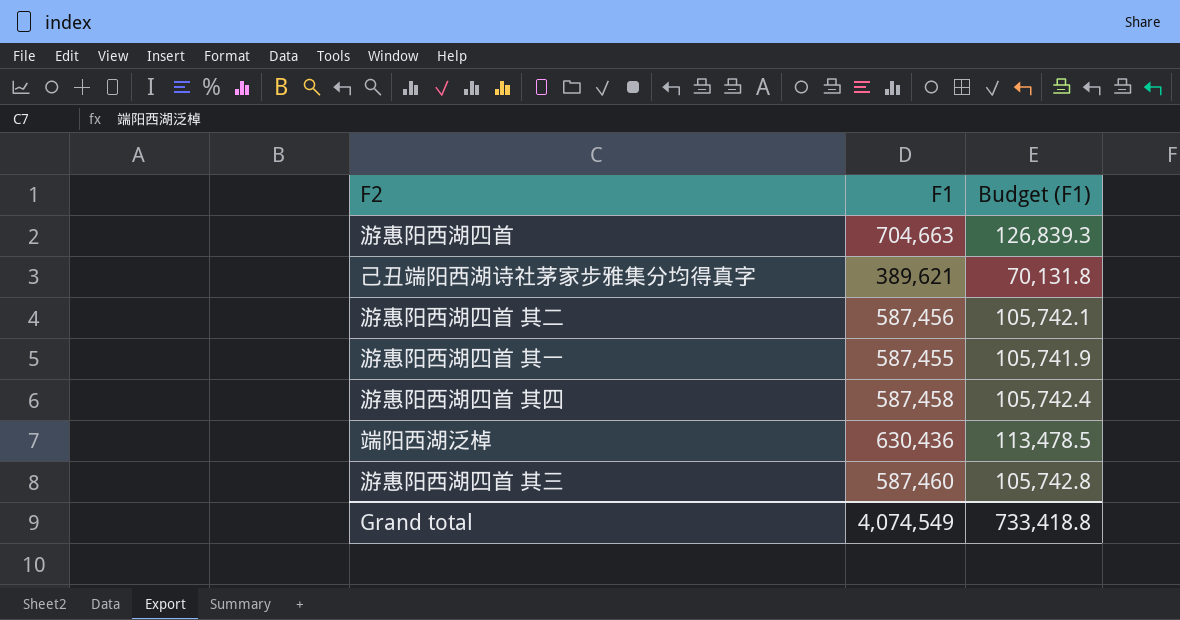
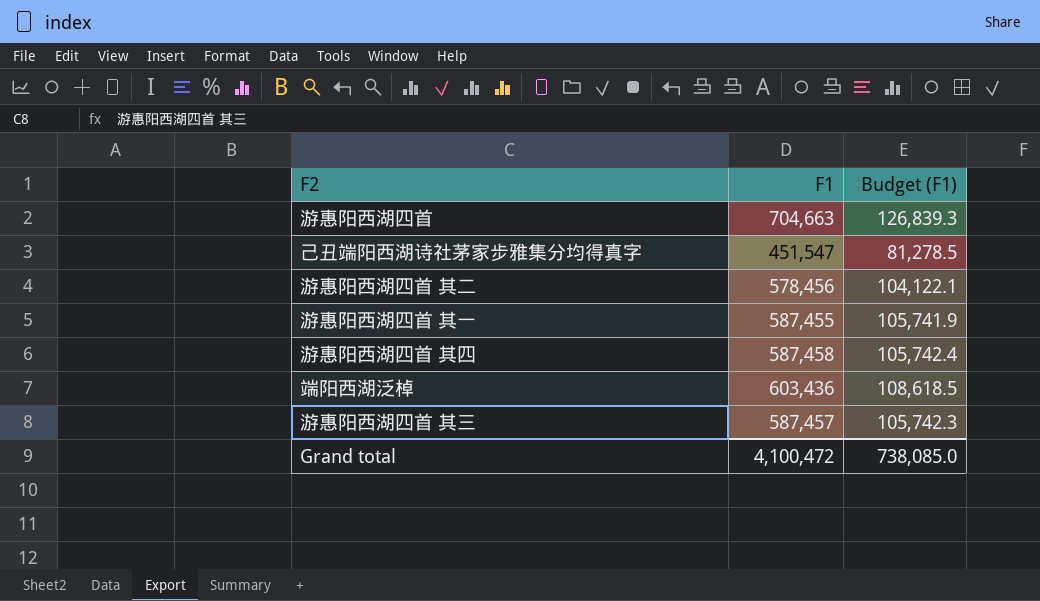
己丑端阳西湖诗社茅家步雅集分均得真字 | F1: 389,621 -> 451,547
己丑端阳西湖诗社茅家步雅集分均得真字 | Budget (F1): 70,131.8 -> 81,278.5
游惠阳西湖四首 其二 | F1: 587,456 -> 578,456
游惠阳西湖四首 其二 | Budget (F1): 105,742.1 -> 104,122.1
端阳西湖泛棹 | F1: 630,436 -> 603,436
端阳西湖泛棹 | Budget (F1): 113,478.5 -> 108,618.5
游惠阳西湖四首 其三 | F1: 587,460 -> 587,457
游惠阳西湖四首 其三 | Budget (F1): 105,742.8 -> 105,742.3
Grand total | F1: 4,074,549 -> 4,100,472
Grand total | Budget (F1): 733,418.8 -> 738,085.0

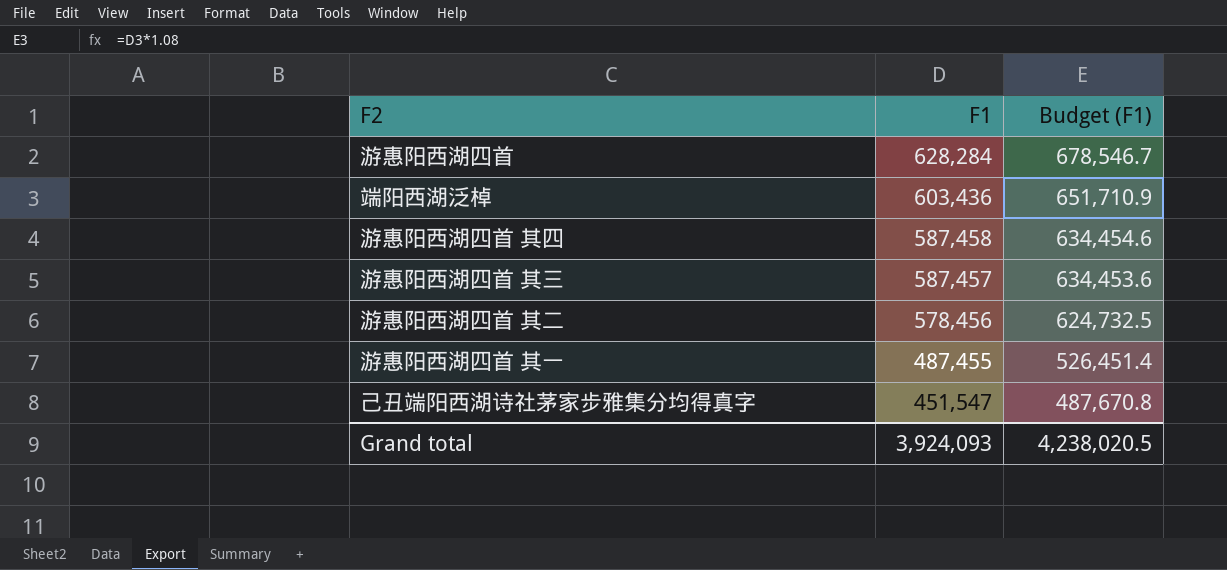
row order: none -> F1 descending
column Budget (F1) | formula: [F1] * 0.18 -> [F1] * 1.08
游惠阳西湖四首 | F1: 704,663 -> 628,284
游惠阳西湖四首 其一 | F1: 587,455 -> 487,455
Grand total | F1: 4,100,472 -> 3,924,093
Grand total | Budget (F1): 738,085.0 -> 4,238,020.5

